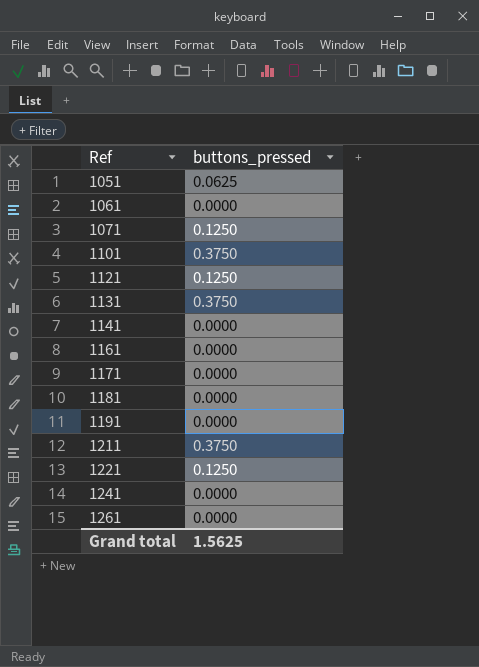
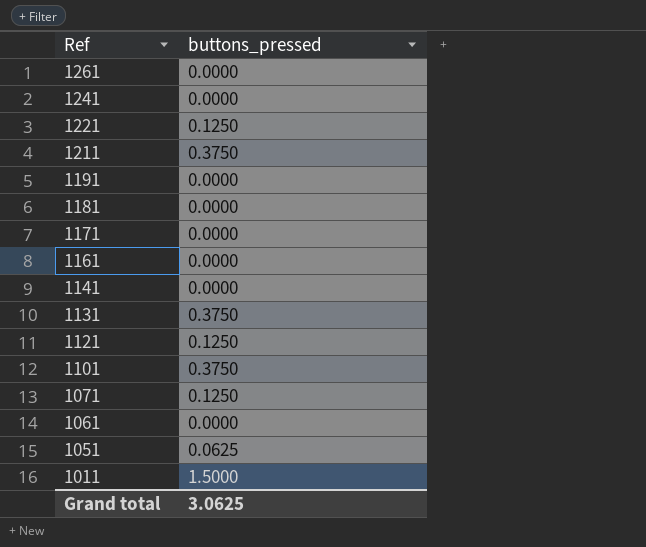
row order: Ref ascending -> Ref descending
row 1011: none -> 1.5000
Grand total | buttons_pressed: 1.5625 -> 3.0625

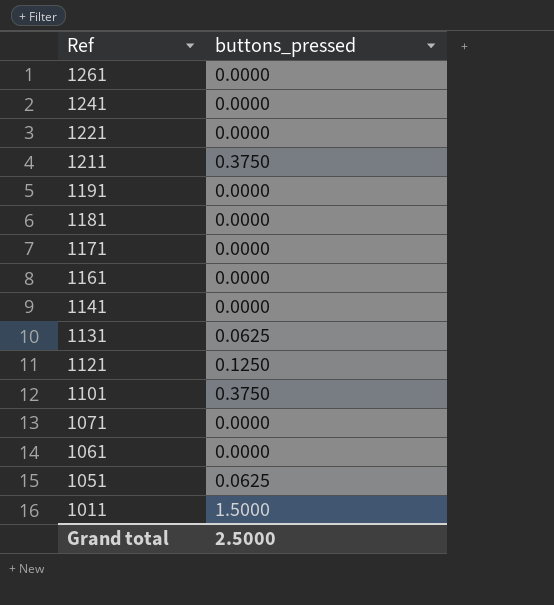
1221 | buttons_pressed: 0.1250 -> 0.0000
1131 | buttons_pressed: 0.3750 -> 0.0625
1071 | buttons_pressed: 0.1250 -> 0.0000
Grand total | buttons_pressed: 3.0625 -> 2.5000

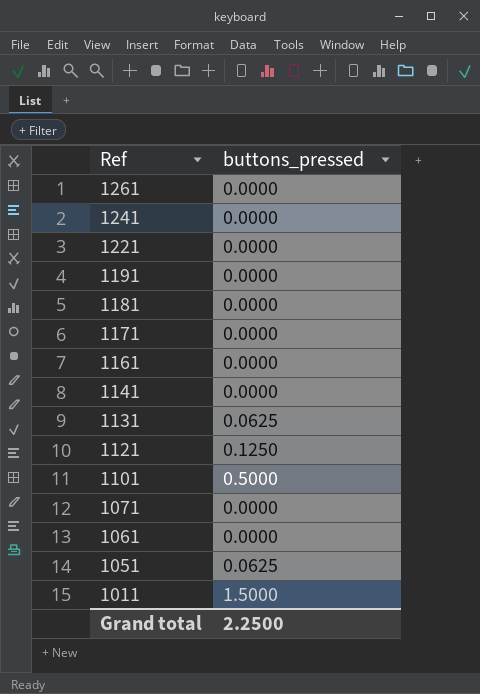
row 1211: 0.3750 -> none
1101 | buttons_pressed: 0.3750 -> 0.5000
Grand total | buttons_pressed: 2.5000 -> 2.2500

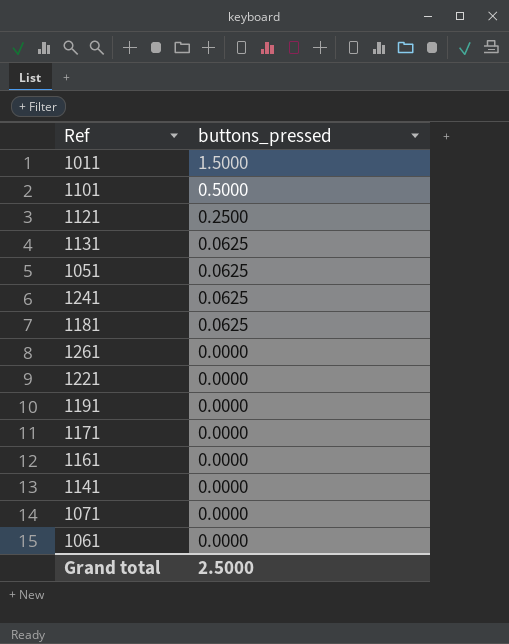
row order: Ref descending -> buttons_pressed descending
1121 | buttons_pressed: 0.1250 -> 0.2500
1241 | buttons_pressed: 0.0000 -> 0.0625
1181 | buttons_pressed: 0.0000 -> 0.0625
Grand total | buttons_pressed: 2.2500 -> 2.5000

